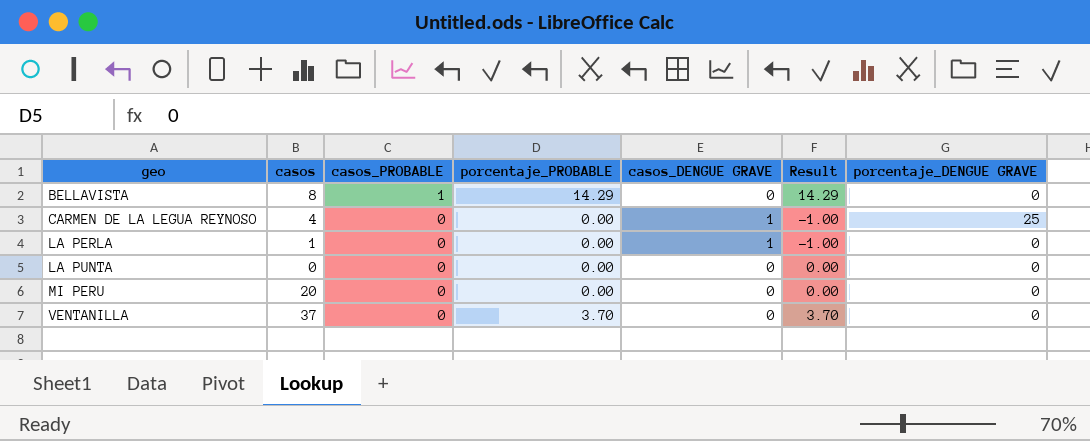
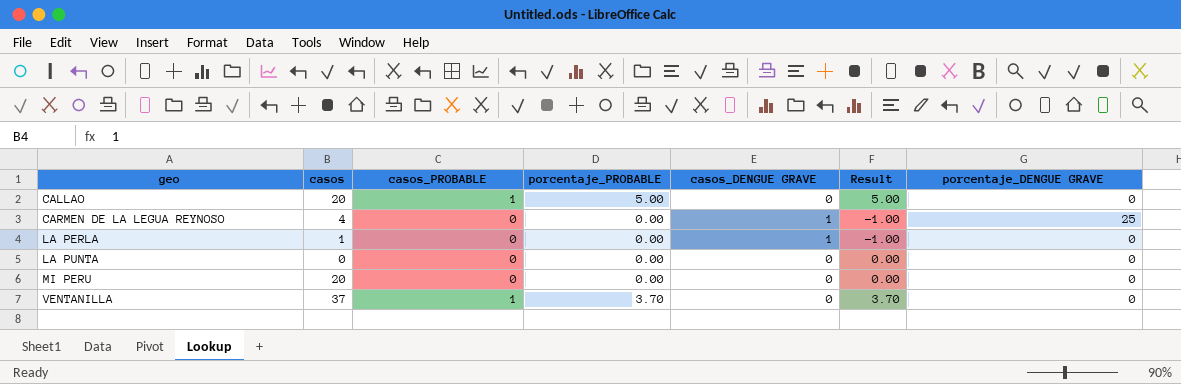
row BELLAVISTA: 8 | 1 | 14.29 | 0 | 14.29 | 0 -> none
row CALLAO: none -> 20 | 1 | 5.00 | 0 | 5.00 | 0
VENTANILLA | casos_PROBABLE: 0 -> 1

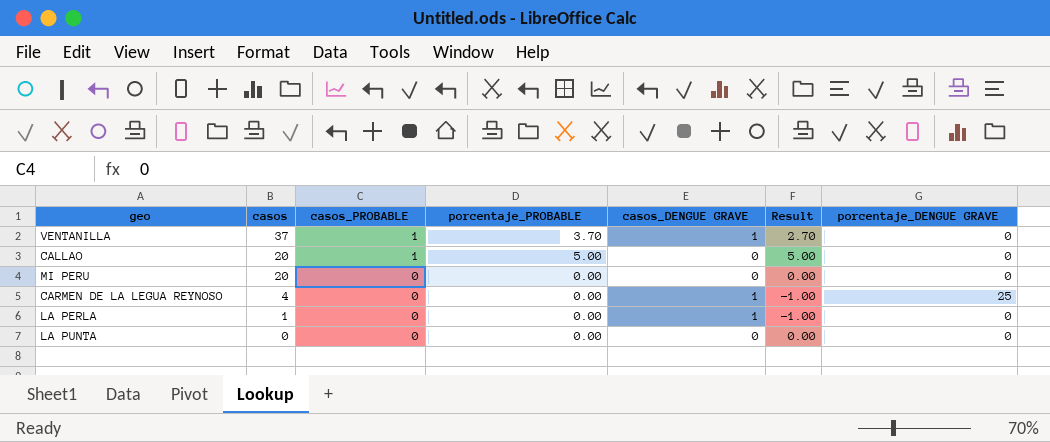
row order: geo ascending -> casos descending
VENTANILLA | casos_DENGUE GRAVE: 0 -> 1
VENTANILLA | Result: 3.70 -> 2.70

